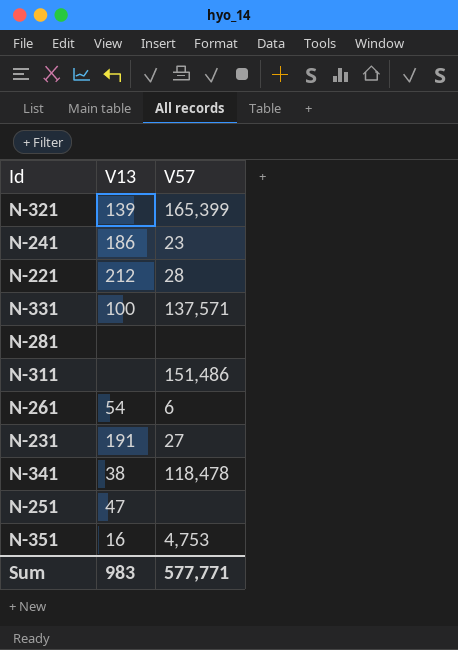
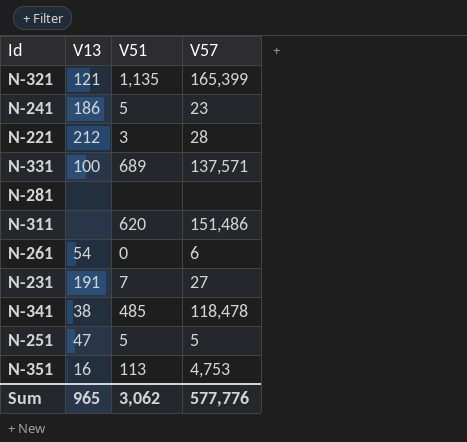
column V51 | position: none -> 3
N-321 | V13: 139 -> 121
N-251 | V57: none -> 5
Sum | V13: 983 -> 965
Sum | V57: 577,771 -> 577,776

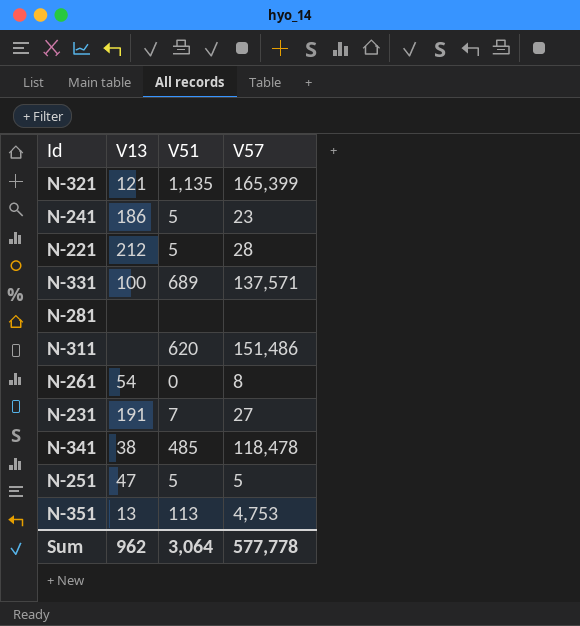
N-221 | V51: 3 -> 5
N-261 | V57: 6 -> 8
N-351 | V13: 16 -> 13
Sum | V13: 965 -> 962
Sum | V51: 3,062 -> 3,064
Sum | V57: 577,776 -> 577,778

